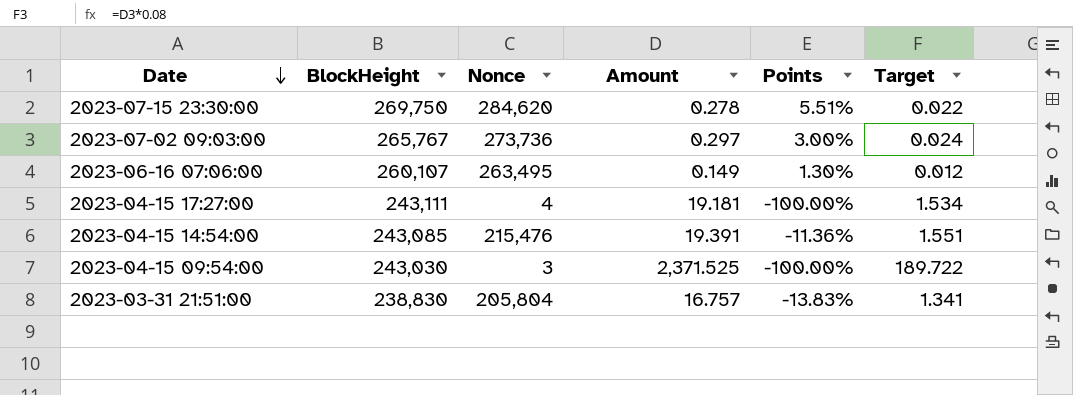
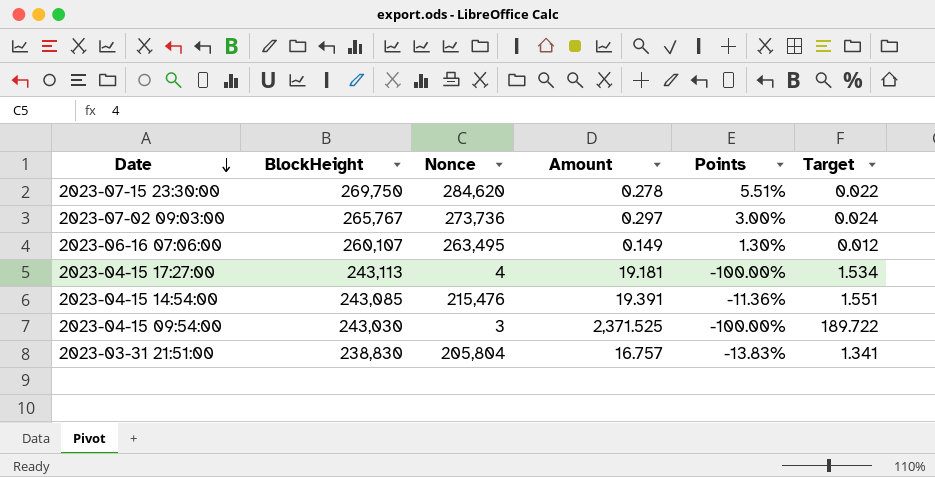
2023-04-15 17:27:00 | BlockHeight: 243,111 -> 243,113

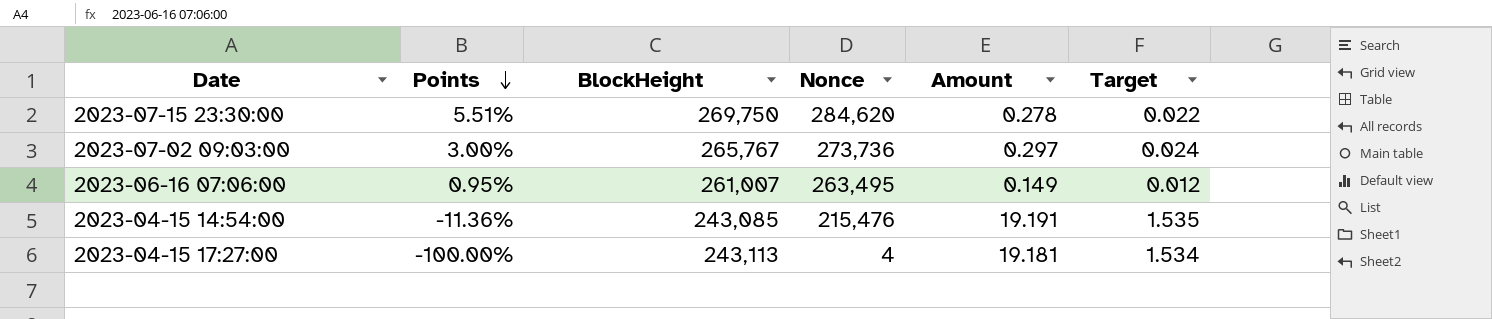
row order: Date descending -> Points descending
column Points | position: 5 -> 2
row 2023-04-15 09:54:00: 243,030 | 3 | 2,371.525 | -100.00% | 189.722 -> none
row 2023-03-31 21:51:00: 238,830 | 205,804 | 16.757 | -13.83% | 1.341 -> none
2023-06-16 07:06:00 | Points: 1.30% -> 0.95%
2023-06-16 07:06:00 | BlockHeight: 260,107 -> 261,007
2023-04-15 14:54:00 | Amount: 19.391 -> 19.191
2023-04-15 14:54:00 | Target: 1.551 -> 1.535

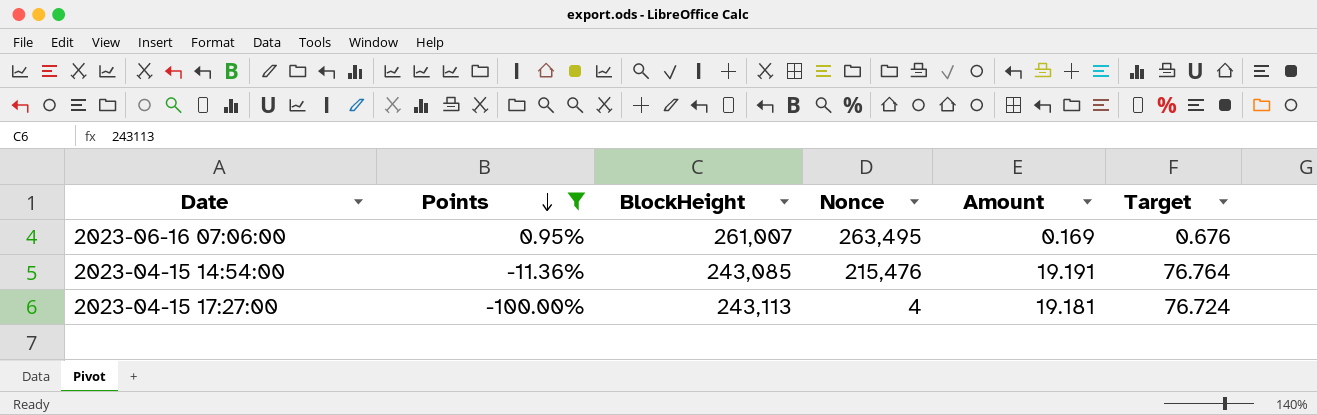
filter: none -> Points <= 0.95%
column Target | formula: [Amount] * 0.08 -> [Amount] * 4
2023-06-16 07:06:00 | Amount: 0.149 -> 0.169

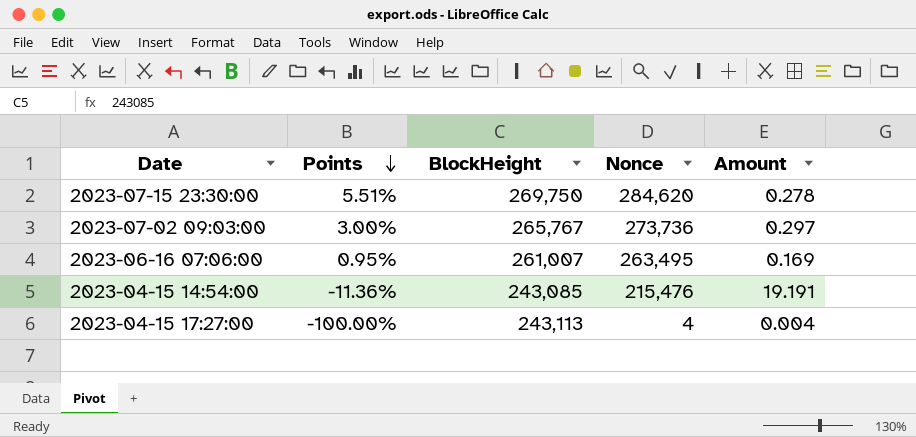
filter: Points <= 0.95% -> none
column Target | formula: [Amount] * 4 -> none
2023-04-15 17:27:00 | Amount: 19.181 -> 0.004

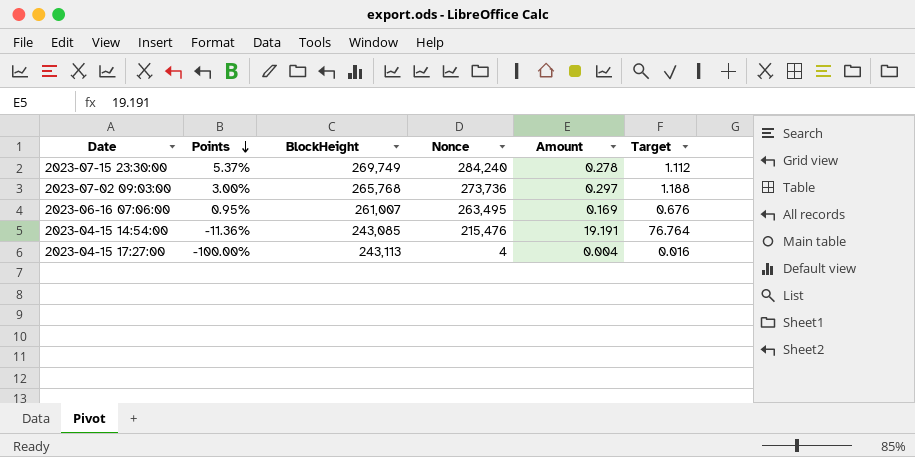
column Target | formula: none -> [Amount] * 4
2023-07-15 23:30:00 | Points: 5.51% -> 5.37%
2023-07-15 23:30:00 | BlockHeight: 269,750 -> 269,749
2023-07-15 23:30:00 | Nonce: 284,620 -> 284,240
2023-07-02 09:03:00 | BlockHeight: 265,767 -> 265,768

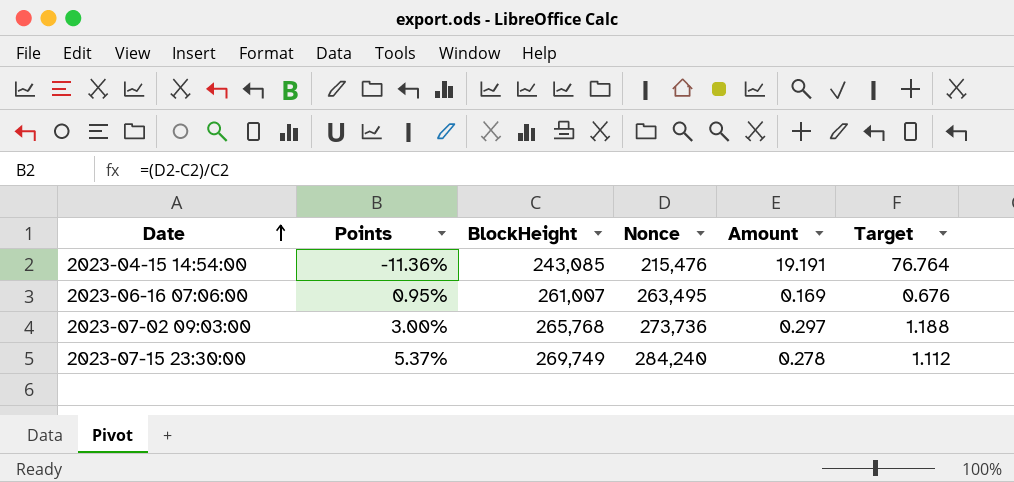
row order: Points descending -> Date ascending
row 2023-04-15 17:27:00: -100.00% | 243,113 | 4 | 0.004 | 0.016 -> none

